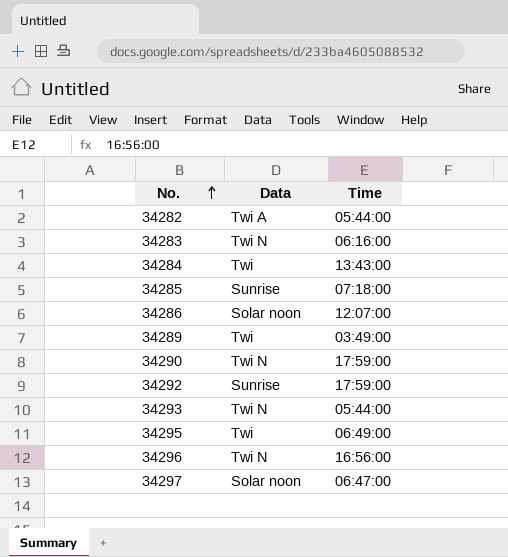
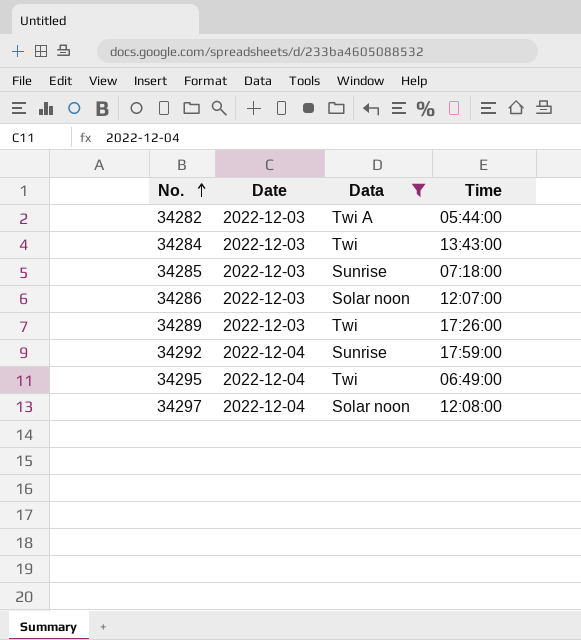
filter: none -> Data != Twi N
column Date | position: none -> 2
34289 | Time: 03:49:00 -> 17:26:00
34297 | Time: 06:47:00 -> 12:08:00

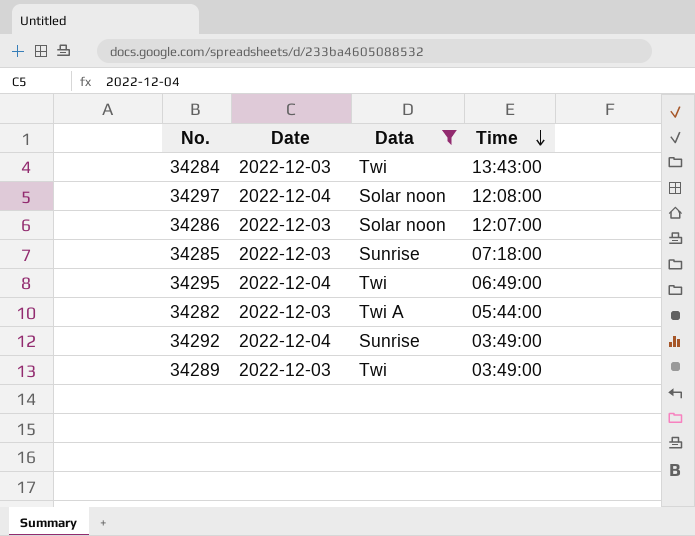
row order: No. ascending -> Time descending
34292 | Time: 17:59:00 -> 03:49:00
34289 | Time: 17:26:00 -> 03:49:00

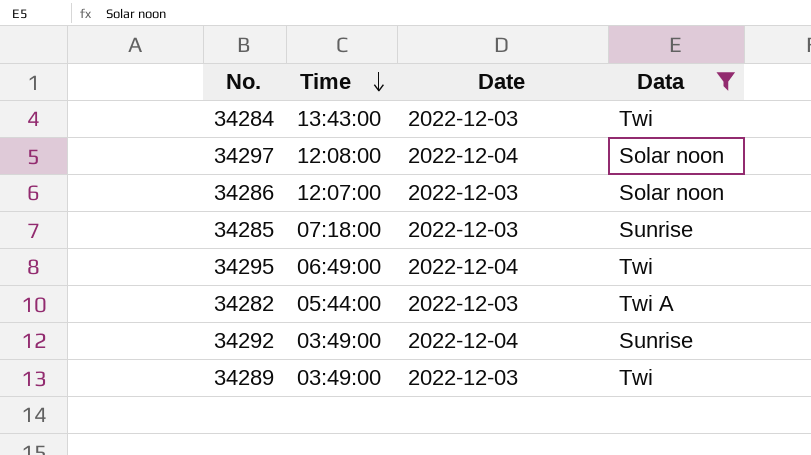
column Time | position: 4 -> 2

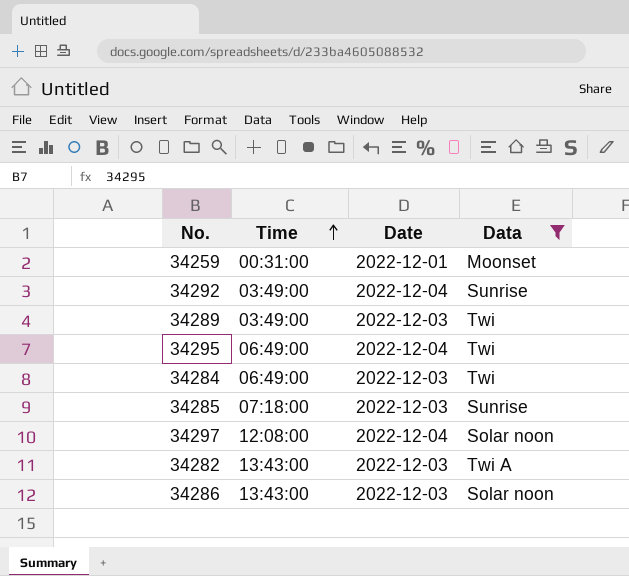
row order: Time descending -> Time ascending
row 34259: none -> 00:31:00 | 2022-12-01 | Moonset
34284 | Time: 13:43:00 -> 06:49:00
34282 | Time: 05:44:00 -> 13:43:00
34286 | Time: 12:07:00 -> 13:43:00

